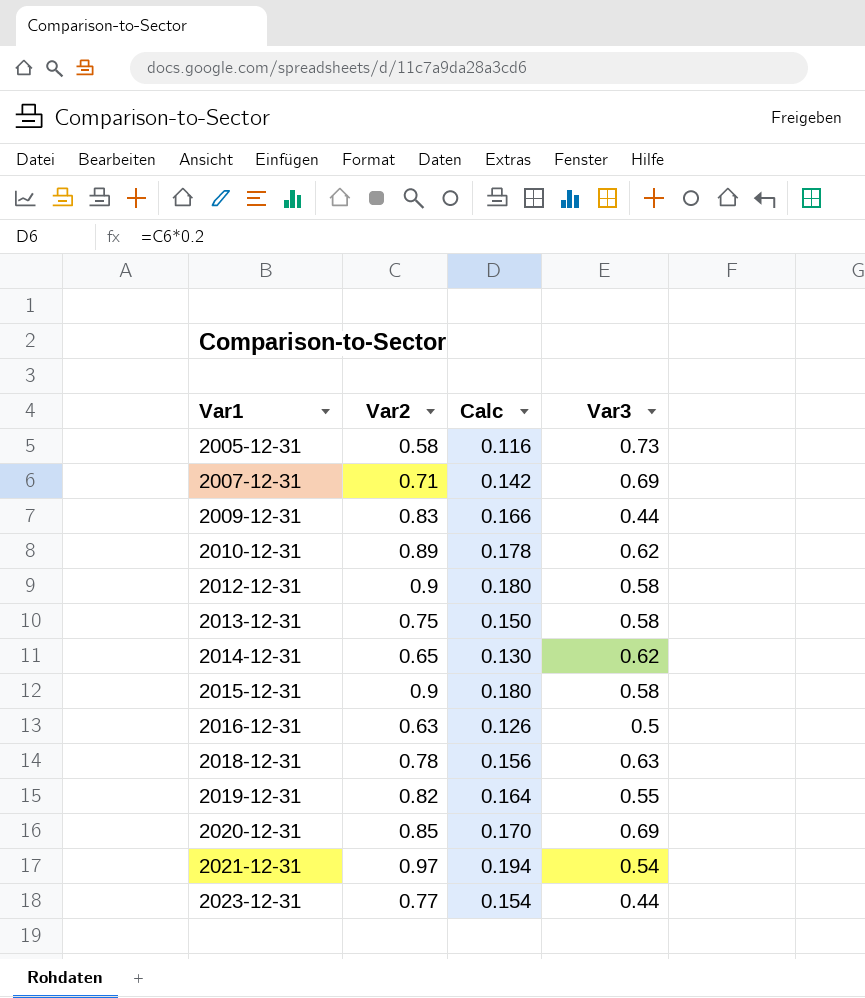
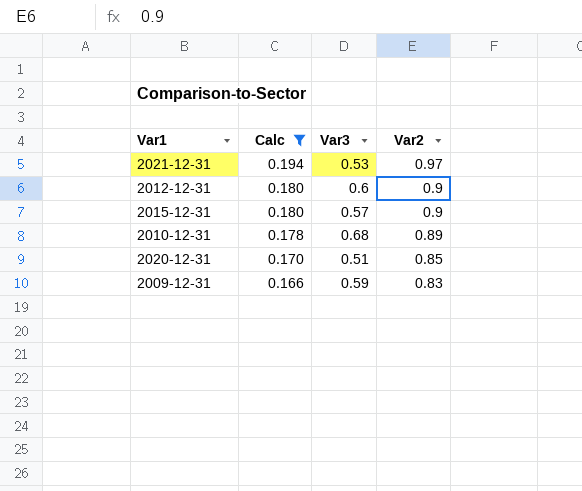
filter: none -> Calc >= 0.166
row order: Var1 ascending -> Calc descending
column Var2 | position: 2 -> 4
2021-12-31 | Var3: 0.54 -> 0.53
2012-12-31 | Var3: 0.58 -> 0.6
2015-12-31 | Var3: 0.58 -> 0.57
2010-12-31 | Var3: 0.62 -> 0.68
2020-12-31 | Var3: 0.69 -> 0.51
2009-12-31 | Var3: 0.44 -> 0.59

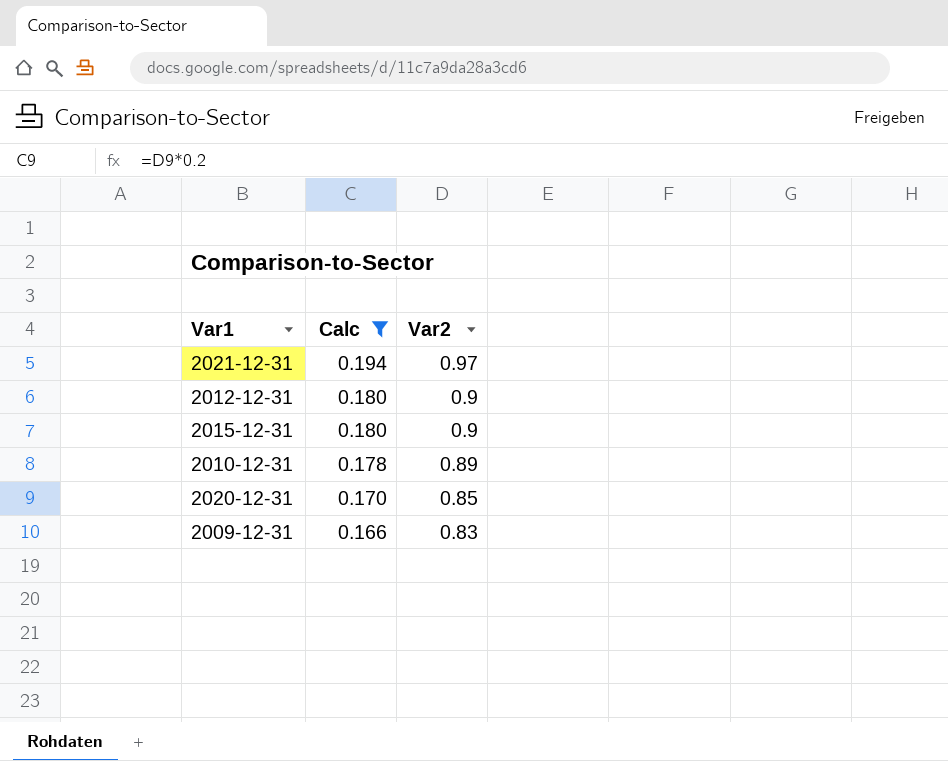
column Var3 | position: 3 -> none

